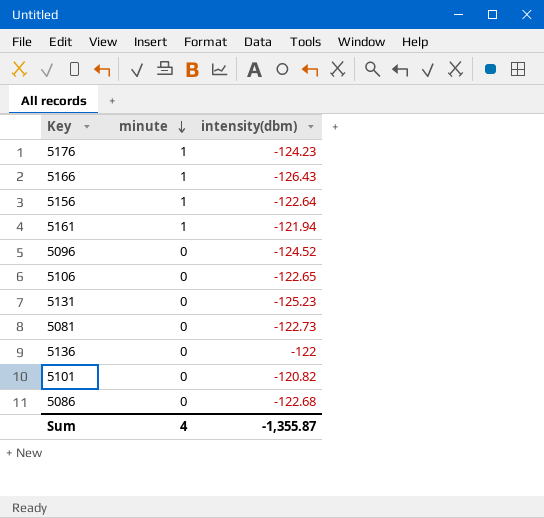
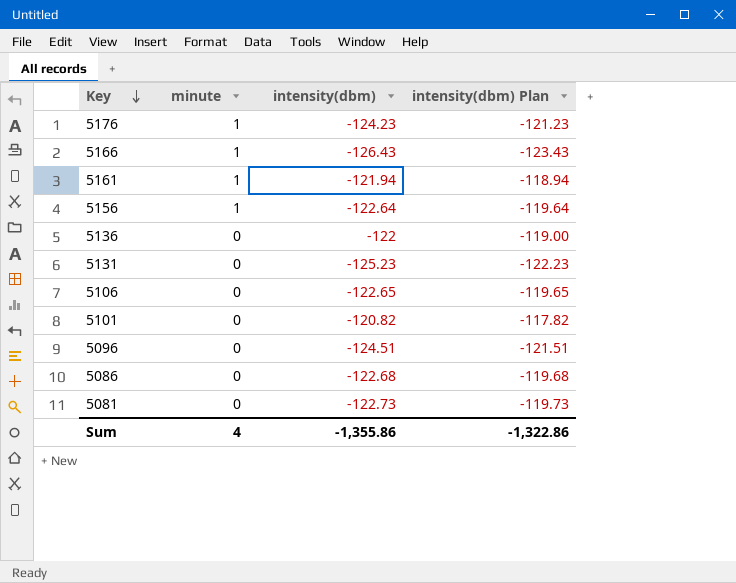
row order: minute descending -> Key descending
column intensity(dbm) Plan | formula: none -> [intensity(dbm)] + 3
5096 | intensity(dbm): -124.52 -> -124.51
Sum | intensity(dbm): -1,355.87 -> -1,355.86

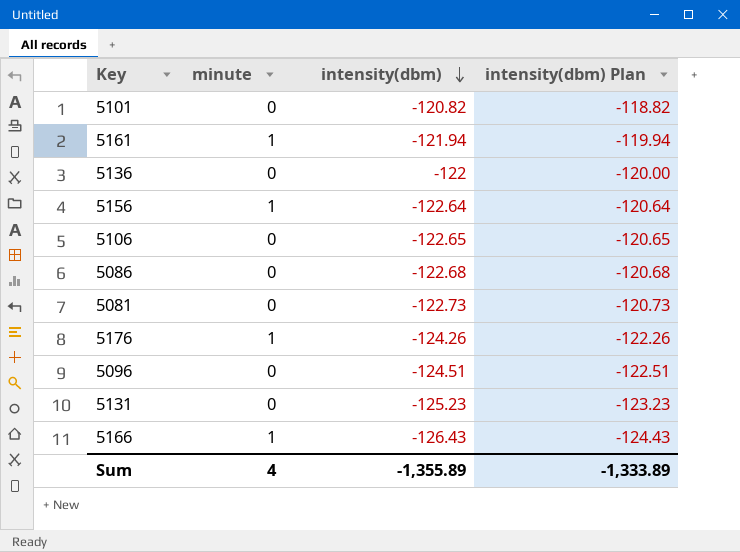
row order: Key descending -> intensity(dbm) descending
column intensity(dbm) Plan | formula: [intensity(dbm)] + 3 -> [intensity(dbm)] + 2
5176 | intensity(dbm): -124.23 -> -124.26
Sum | intensity(dbm): -1,355.86 -> -1,355.89
Sum | intensity(dbm) Plan: -1,322.86 -> -1,333.89

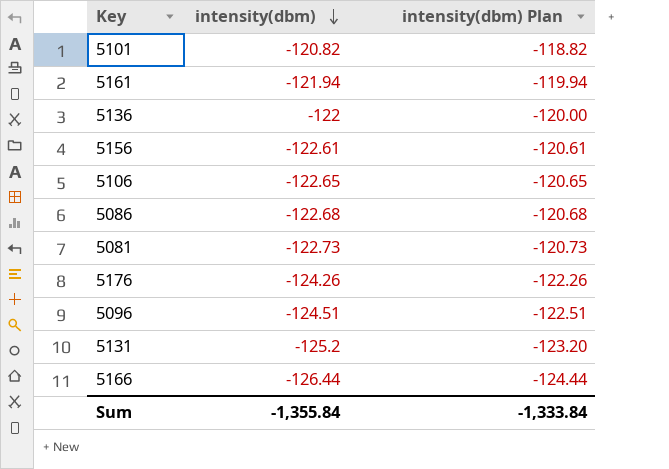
column minute | position: 2 -> none
5156 | intensity(dbm): -122.64 -> -122.61
5156 | intensity(dbm) Plan: -120.64 -> -120.61
5131 | intensity(dbm): -125.23 -> -125.2
5131 | intensity(dbm) Plan: -123.23 -> -123.20
5166 | intensity(dbm): -126.43 -> -126.44
5166 | intensity(dbm) Plan: -124.43 -> -124.44
Sum | intensity(dbm): -1,355.89 -> -1,355.84
Sum | intensity(dbm) Plan: -1,333.89 -> -1,333.84

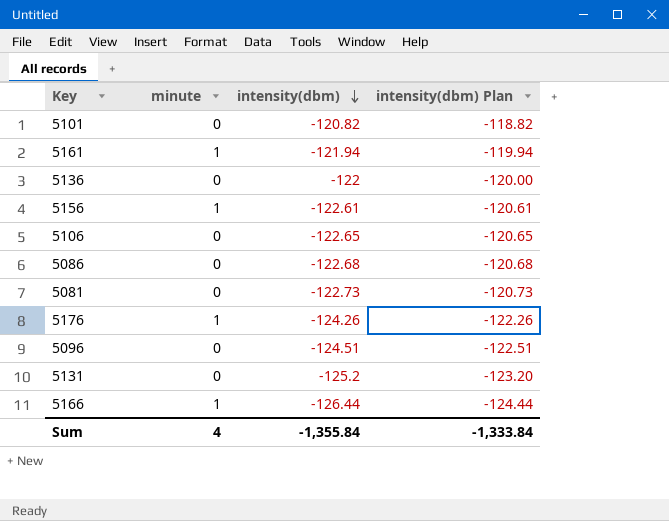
column minute | position: none -> 2

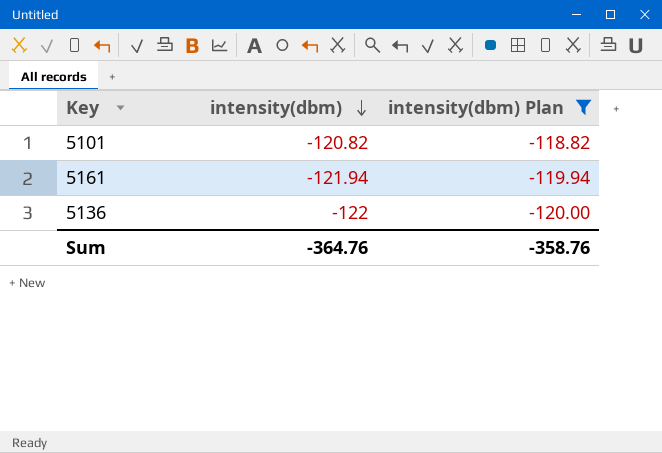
filter: none -> intensity(dbm) Plan >= -120.00
column minute | position: 2 -> none
Sum | intensity(dbm): -1,355.84 -> -364.76
Sum | intensity(dbm) Plan: -1,333.84 -> -358.76

